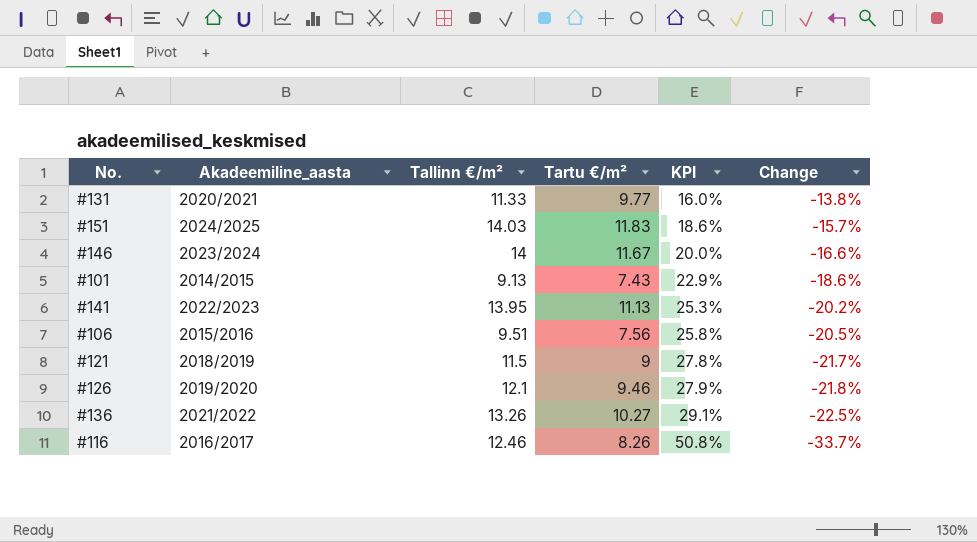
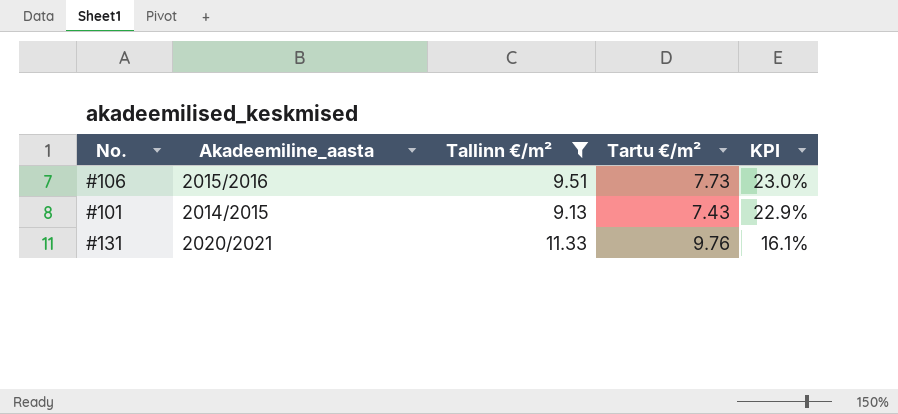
filter: none -> Tallinn €/m² <= 11.33
row order: KPI ascending -> KPI descending
column Change | formula: ([Tartu €/m²] - [Tallinn €/m²]) / [Tallinn €/m²] -> none
#106 | Tartu €/m²: 7.56 -> 7.73
#106 | KPI: 25.8% -> 23.0%
#131 | Tartu €/m²: 9.77 -> 9.76
#131 | KPI: 16.0% -> 16.1%

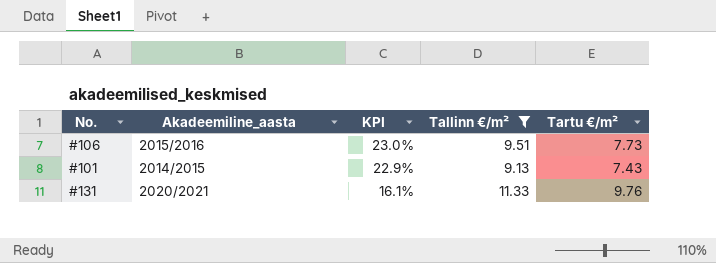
column KPI | position: 5 -> 3

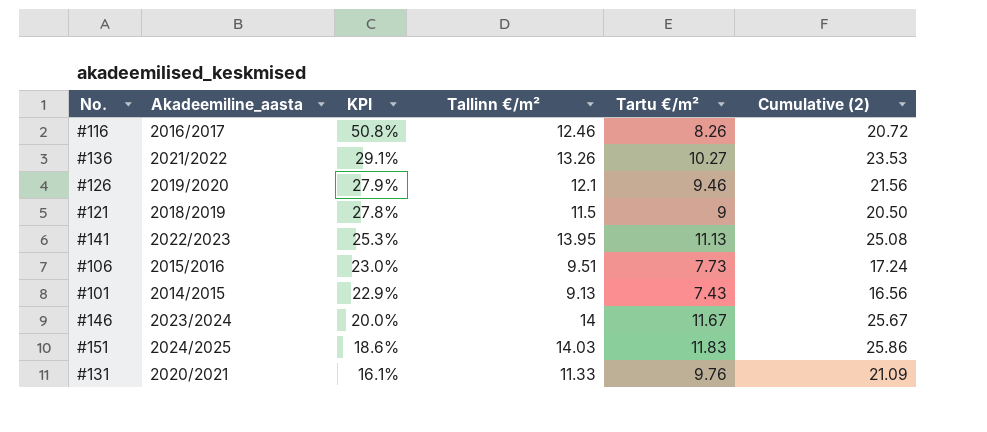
filter: Tallinn €/m² <= 11.33 -> none
column Cumulative (2) | formula: none -> [Tallinn €/m²] + [Tartu €/m²]

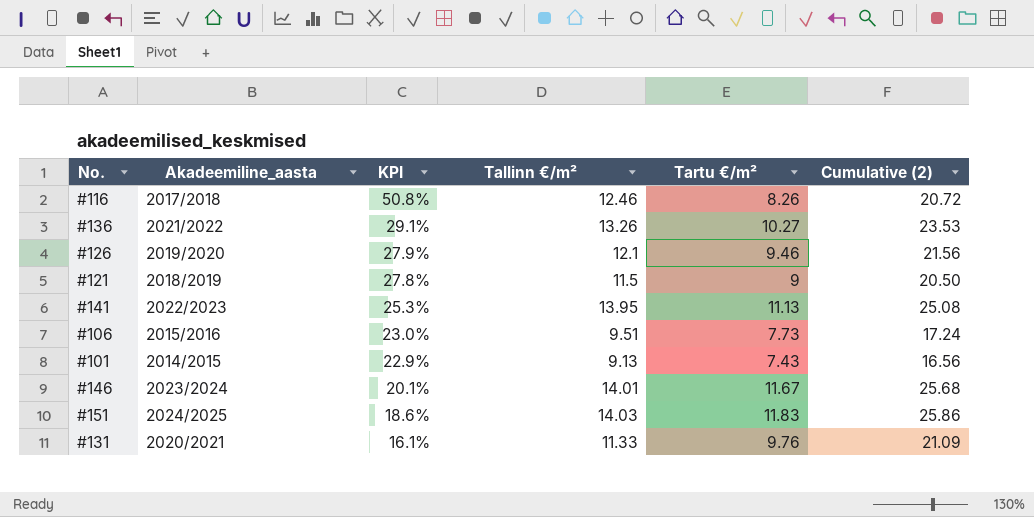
#116 | Akadeemiline_aasta: 2016/2017 -> 2017/2018
#146 | KPI: 20.0% -> 20.1%
#146 | Tallinn €/m²: 14 -> 14.01
#146 | Cumulative (2): 25.67 -> 25.68

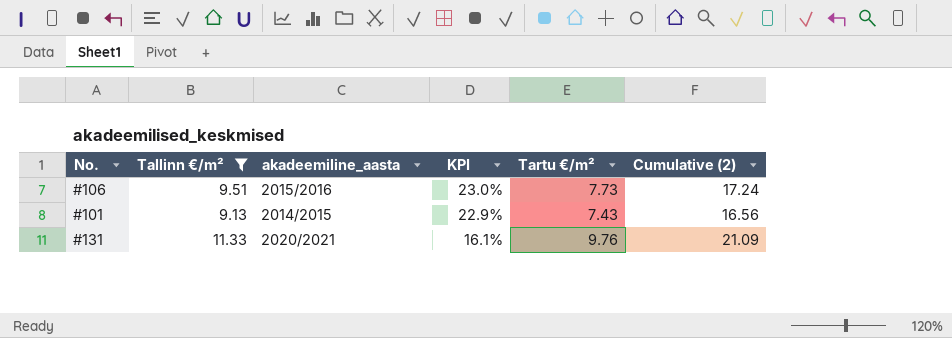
filter: none -> Tallinn €/m² <= 11.33
column Tallinn €/m² | position: 4 -> 2
column name: Akadeemiline_aasta -> akadeemiline_aasta

